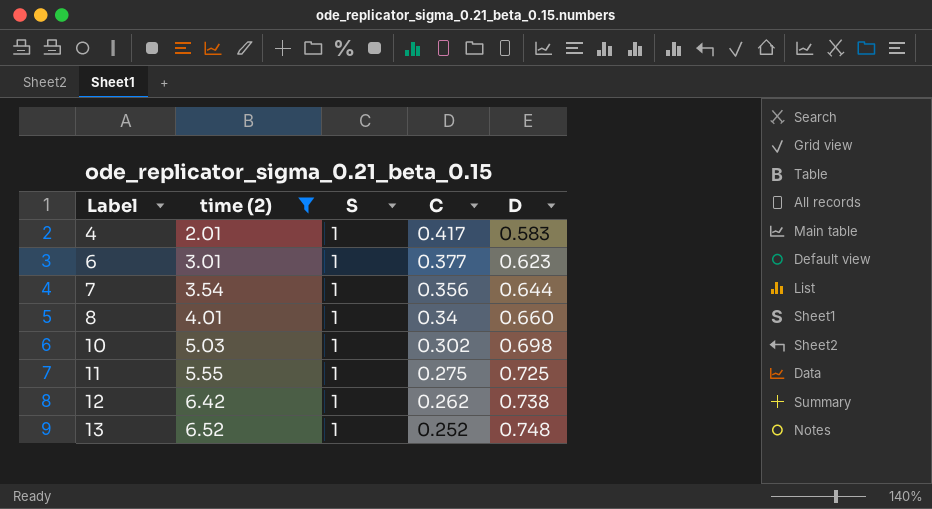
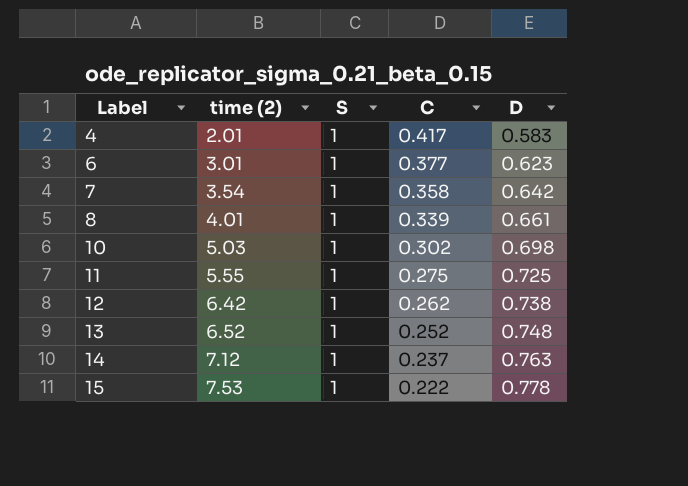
filter: time (2) <= 6.52 -> none
7 | C: 0.356 -> 0.358
7 | D: 0.644 -> 0.642
8 | C: 0.34 -> 0.339
8 | D: 0.660 -> 0.661

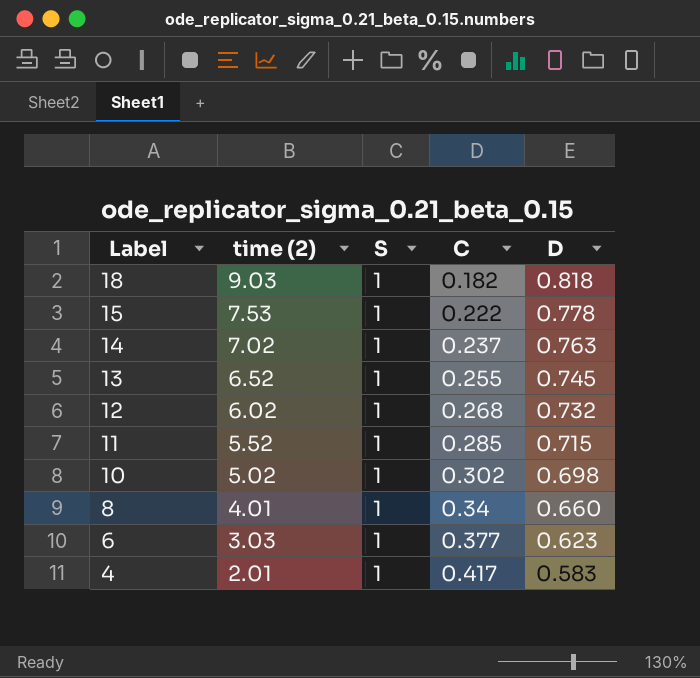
row order: Label ascending -> Label descending
row 7: 3.54 | 1 | 0.358 | 0.642 -> none
row 18: none -> 9.03 | 1 | 0.182 | 0.818
14 | time (2): 7.12 -> 7.02
13 | C: 0.252 -> 0.255
13 | D: 0.748 -> 0.745
12 | time (2): 6.42 -> 6.02
12 | C: 0.262 -> 0.268
12 | D: 0.738 -> 0.732
11 | time (2): 5.55 -> 5.52
11 | C: 0.275 -> 0.285
11 | D: 0.725 -> 0.715
10 | time (2): 5.03 -> 5.02
8 | C: 0.339 -> 0.34
8 | D: 0.661 -> 0.660
6 | time (2): 3.01 -> 3.03

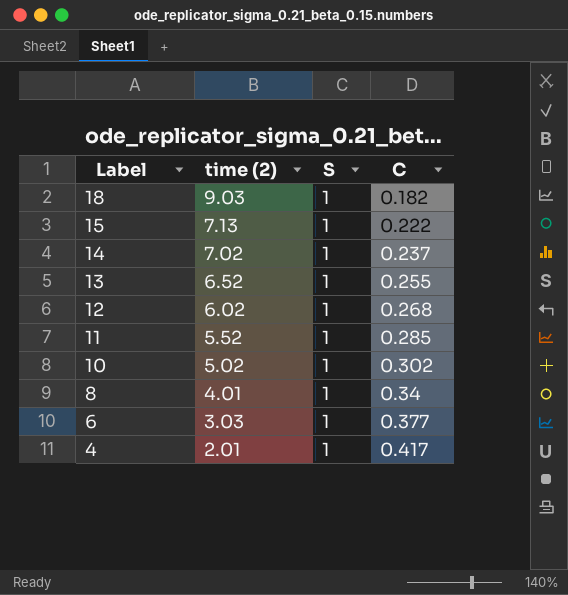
column D | formula: [S] - [C] -> none
15 | time (2): 7.53 -> 7.13

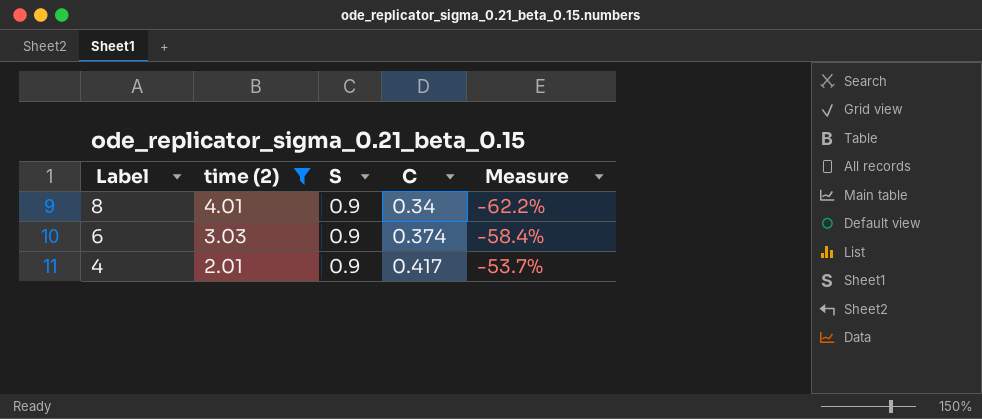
filter: none -> time (2) <= 4.01
column Measure | formula: none -> ([C] - [S]) / [S]
8 | S: 1 -> 0.9
6 | S: 1 -> 0.9
6 | C: 0.377 -> 0.374
4 | S: 1 -> 0.9

